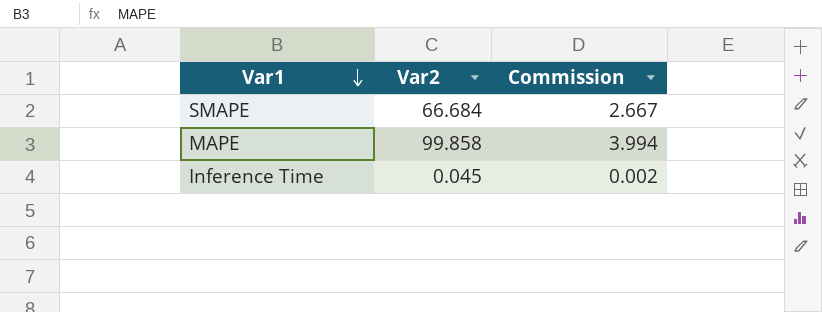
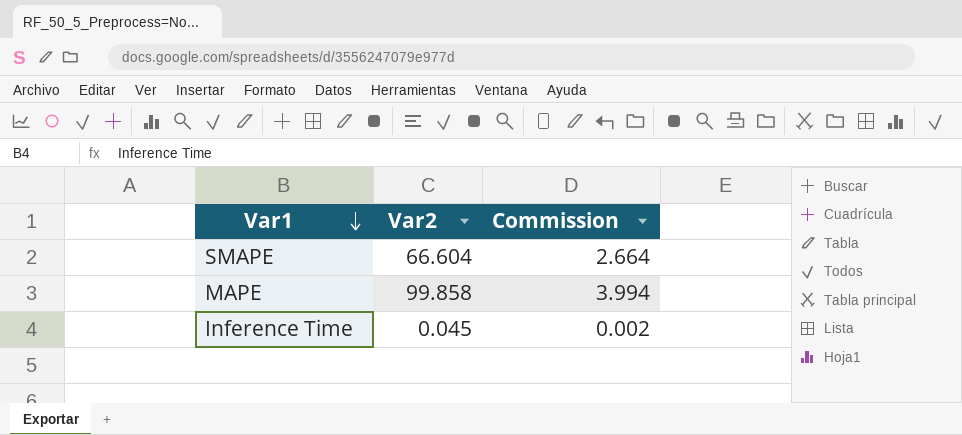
SMAPE | Var2: 66.684 -> 66.604
SMAPE | Commission: 2.667 -> 2.664

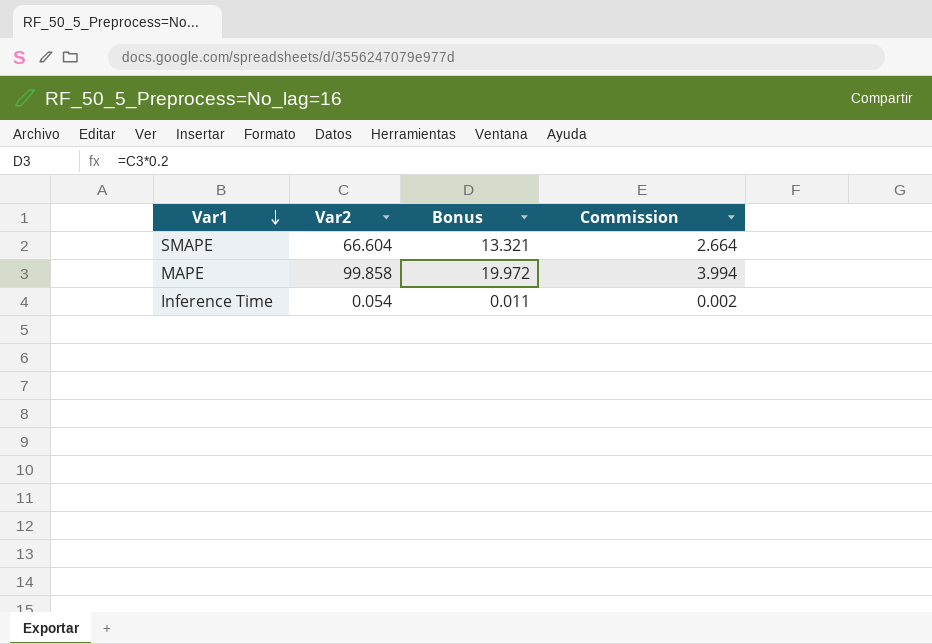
column Bonus | formula: none -> [Var2] * 0.2
Inference Time | Var2: 0.045 -> 0.054

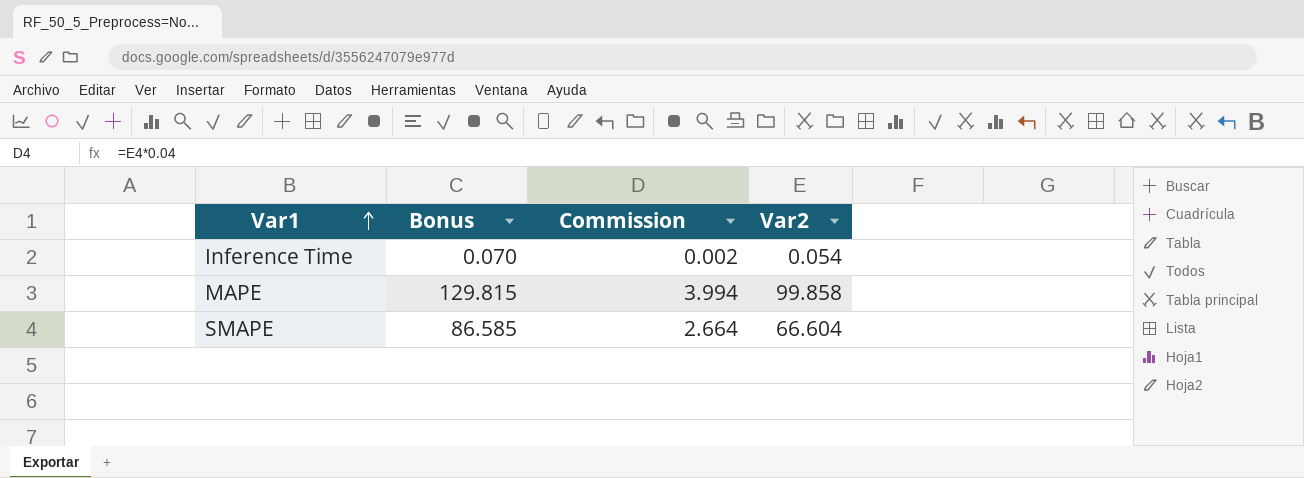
row order: Var1 descending -> Var1 ascending
column Bonus | formula: [Var2] * 0.2 -> [Var2] * 1.3
column Var2 | position: 2 -> 4

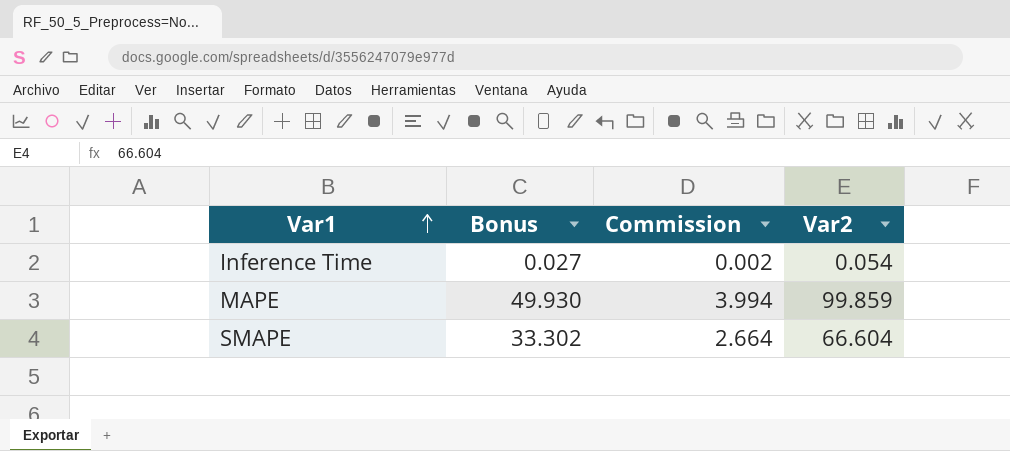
column Bonus | formula: [Var2] * 1.3 -> [Var2] * 0.5
MAPE | Var2: 99.858 -> 99.859

